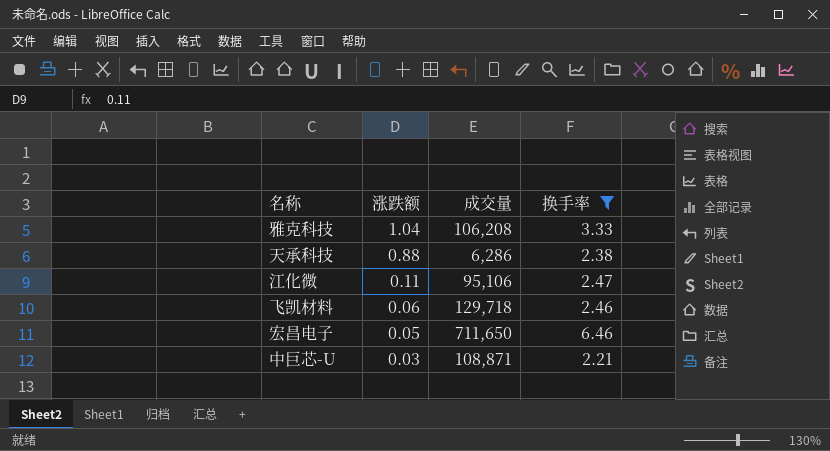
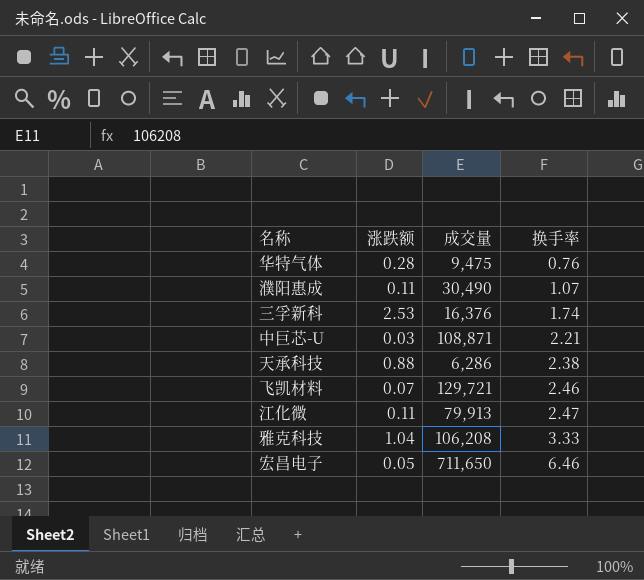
filter: 换手率 >= 2.21 -> none
row order: 涨跌额 descending -> 换手率 ascending
飞凯材料 | 涨跌额: 0.06 -> 0.07
飞凯材料 | 成交量: 129,718 -> 129,721
江化微 | 成交量: 95,106 -> 79,913

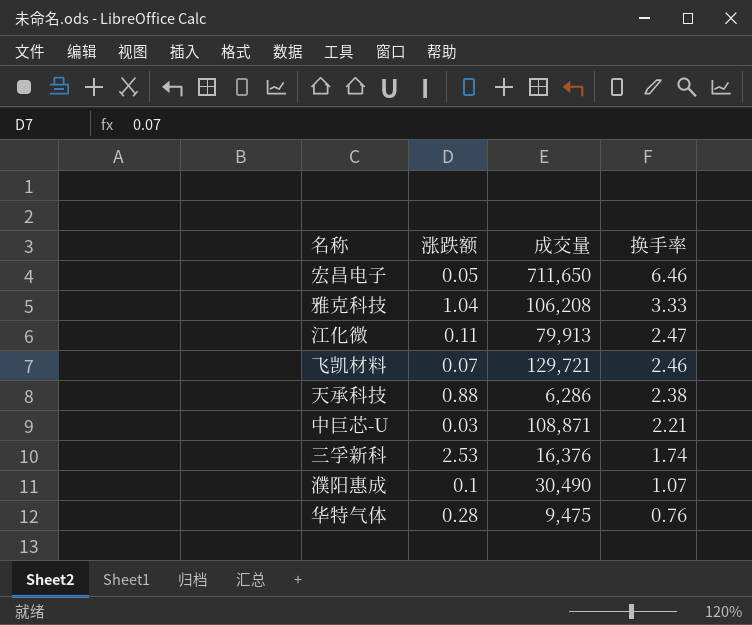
row order: 换手率 ascending -> 换手率 descending
濮阳惠成 | 涨跌额: 0.11 -> 0.1

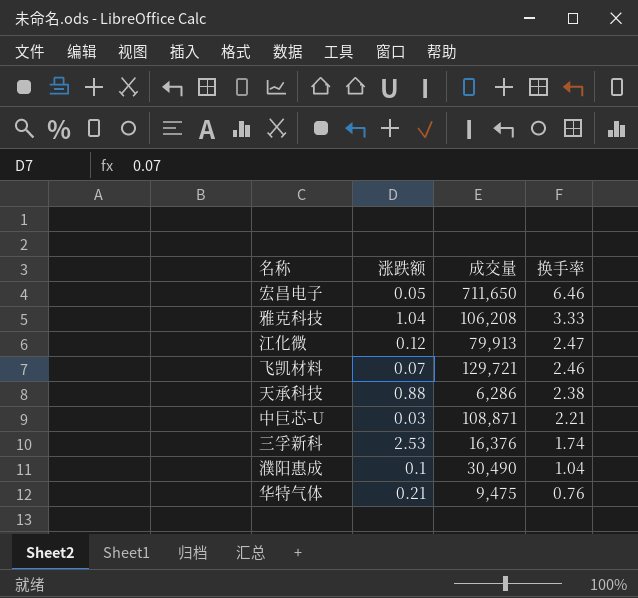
江化微 | 涨跌额: 0.11 -> 0.12
濮阳惠成 | 换手率: 1.07 -> 1.04
华特气体 | 涨跌额: 0.28 -> 0.21

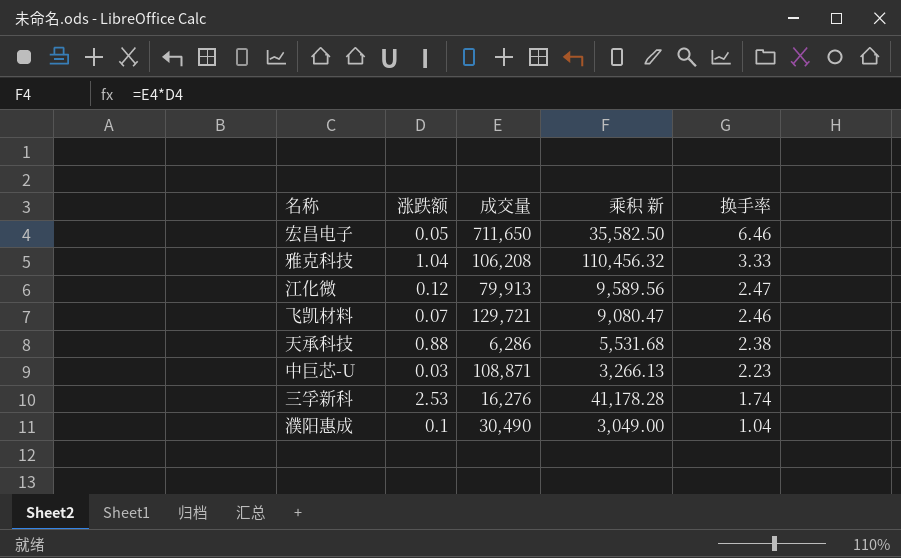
column 乘积 新 | formula: none -> [涨跌额] * [成交量]
row 华特气体: 0.21 | 9,475 | 0.76 -> none
中巨芯-U | 换手率: 2.21 -> 2.23
三孚新科 | 成交量: 16,376 -> 16,276

